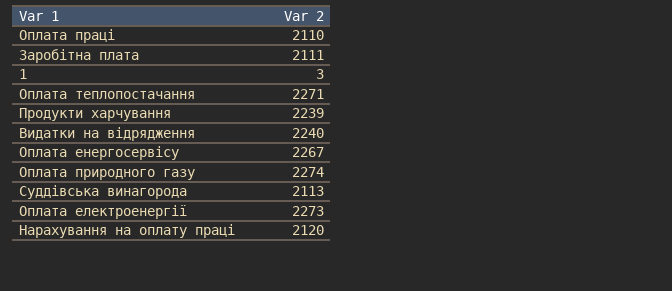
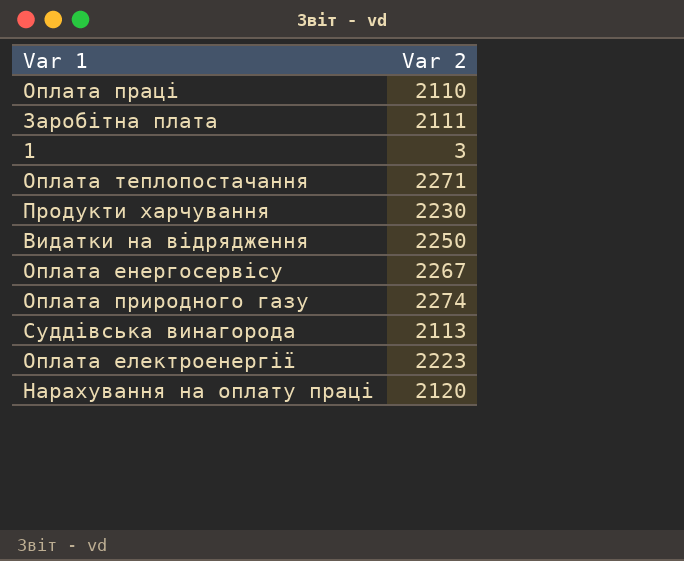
Продукти харчування | Var 2: 2239 -> 2230
Видатки на відрядження | Var 2: 2240 -> 2250
Оплата електроенергії | Var 2: 2273 -> 2223

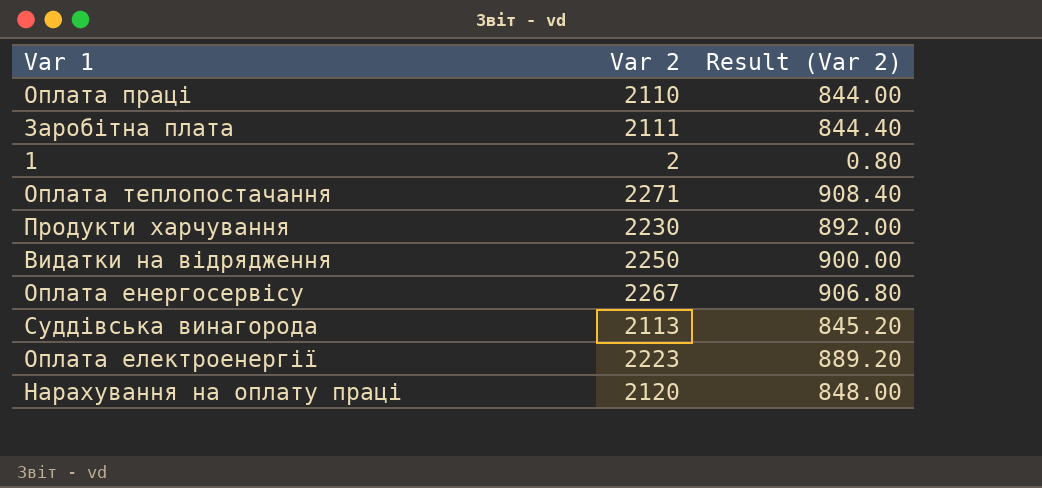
column Result (Var 2) | formula: none -> [Var 2] * 0.4
row Оплата природного газу: 2274 -> none
1 | Var 2: 3 -> 2

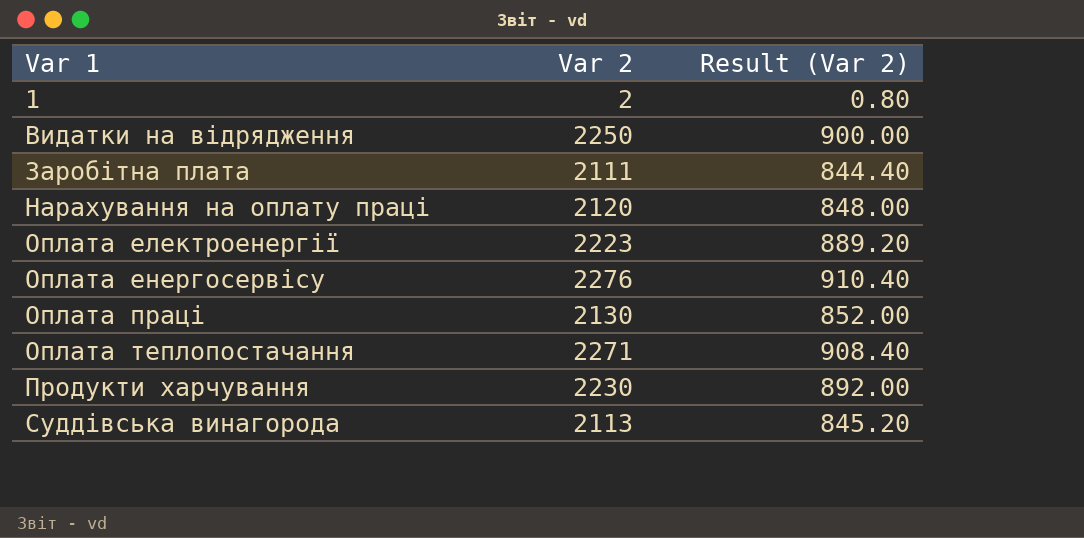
row order: none -> Var 1 ascending
Оплата енергосервісу | Var 2: 2267 -> 2276
Оплата енергосервісу | Result (Var 2): 906.80 -> 910.40
Оплата праці | Var 2: 2110 -> 2130
Оплата праці | Result (Var 2): 844.00 -> 852.00

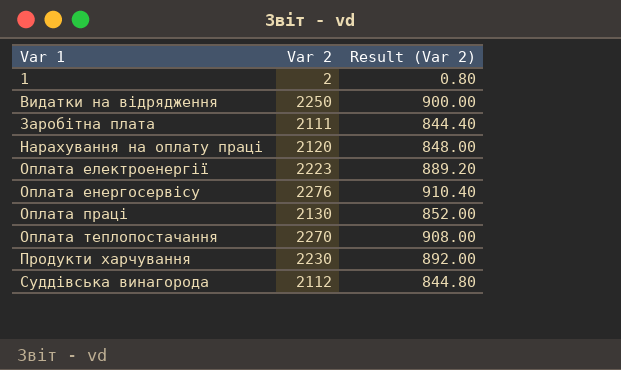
Оплата теплопостачання | Var 2: 2271 -> 2270
Оплата теплопостачання | Result (Var 2): 908.40 -> 908.00
Суддівська винагорода | Var 2: 2113 -> 2112
Суддівська винагорода | Result (Var 2): 845.20 -> 844.80

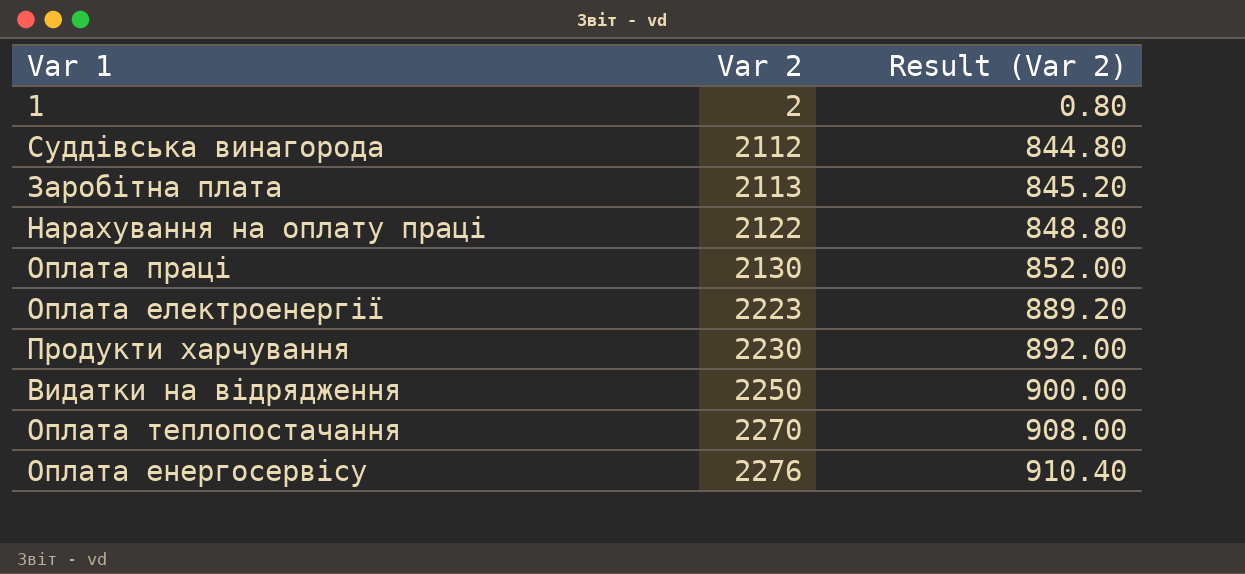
row order: Var 1 ascending -> Var 2 ascending
Заробітна плата | Var 2: 2111 -> 2113
Заробітна плата | Result (Var 2): 844.40 -> 845.20
Нарахування на оплату праці | Var 2: 2120 -> 2122
Нарахування на оплату праці | Result (Var 2): 848.00 -> 848.80

